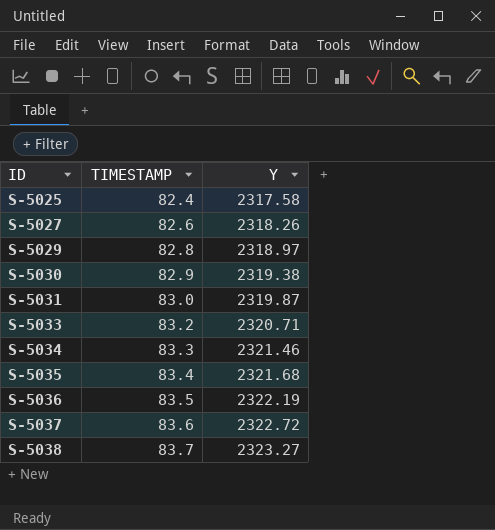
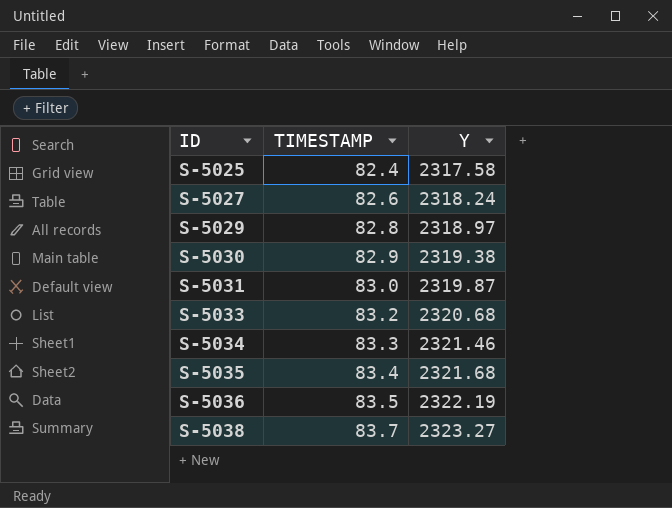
row S-5037: 83.6 | 2322.72 -> none
S-5027 | Y: 2318.26 -> 2318.24
S-5033 | Y: 2320.71 -> 2320.68

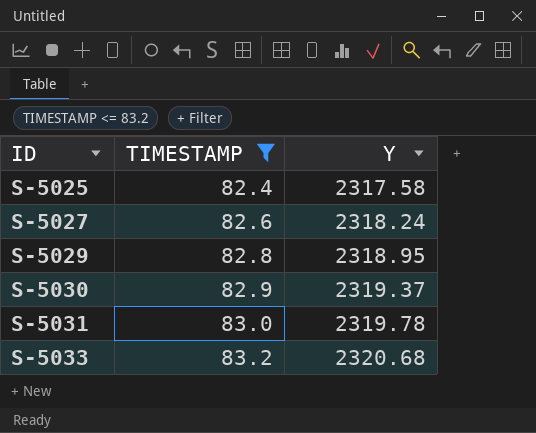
filter: none -> TIMESTAMP <= 83.2
S-5029 | Y: 2318.97 -> 2318.95
S-5030 | Y: 2319.38 -> 2319.37
S-5031 | Y: 2319.87 -> 2319.78

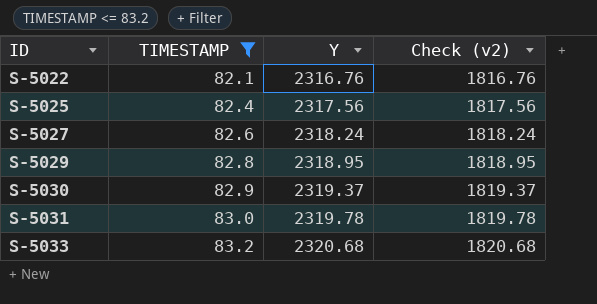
column Check (v2) | formula: none -> [Y] - 500
row S-5022: none -> 82.1 | 2316.76 | 1816.76
S-5025 | Y: 2317.58 -> 2317.56

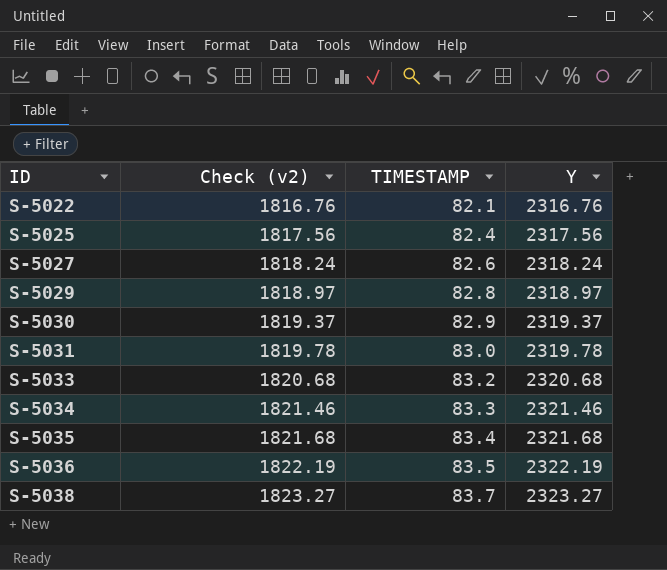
filter: TIMESTAMP <= 83.2 -> none
column Check (v2) | position: 4 -> 2
S-5029 | Check (v2): 1818.95 -> 1818.97
S-5029 | Y: 2318.95 -> 2318.97

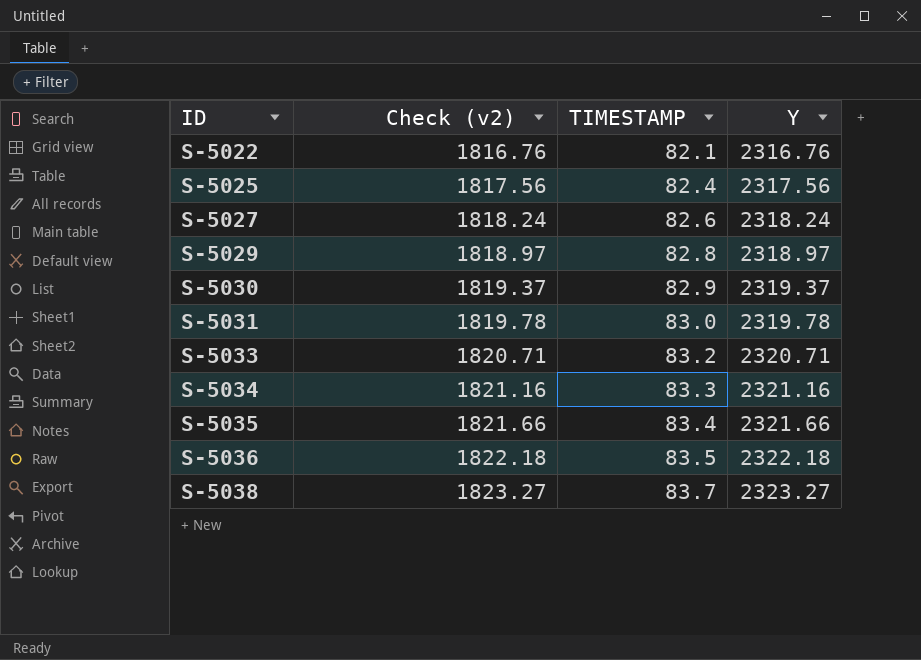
S-5033 | Check (v2): 1820.68 -> 1820.71
S-5033 | Y: 2320.68 -> 2320.71
S-5034 | Check (v2): 1821.46 -> 1821.16
S-5034 | Y: 2321.46 -> 2321.16
S-5035 | Check (v2): 1821.68 -> 1821.66
S-5035 | Y: 2321.68 -> 2321.66
S-5036 | Check (v2): 1822.19 -> 1822.18
S-5036 | Y: 2322.19 -> 2322.18

